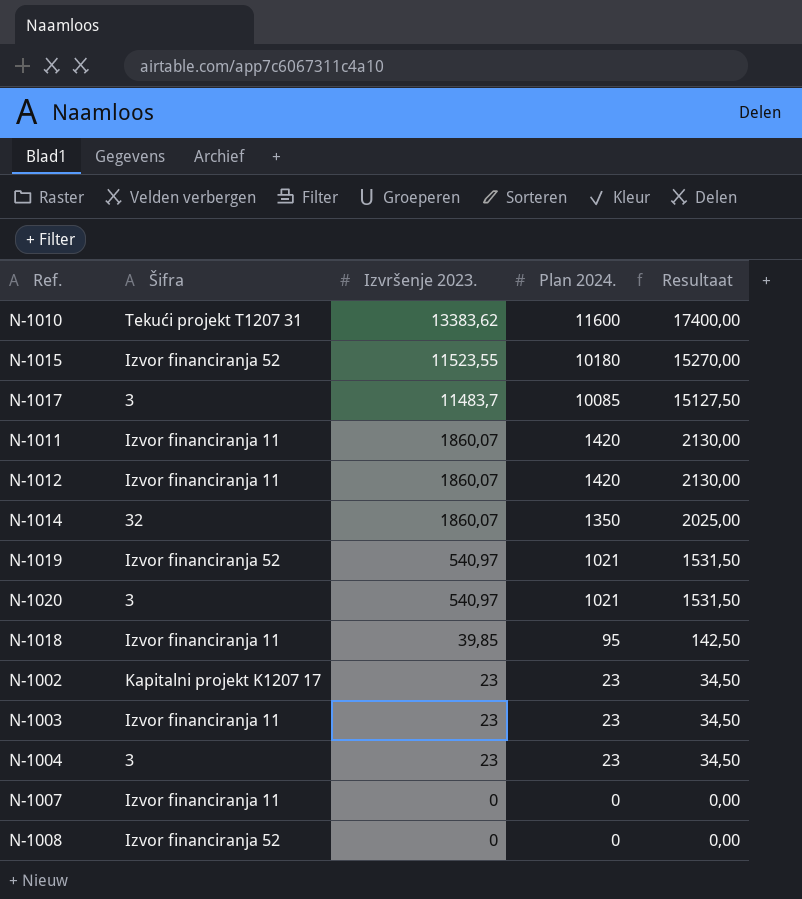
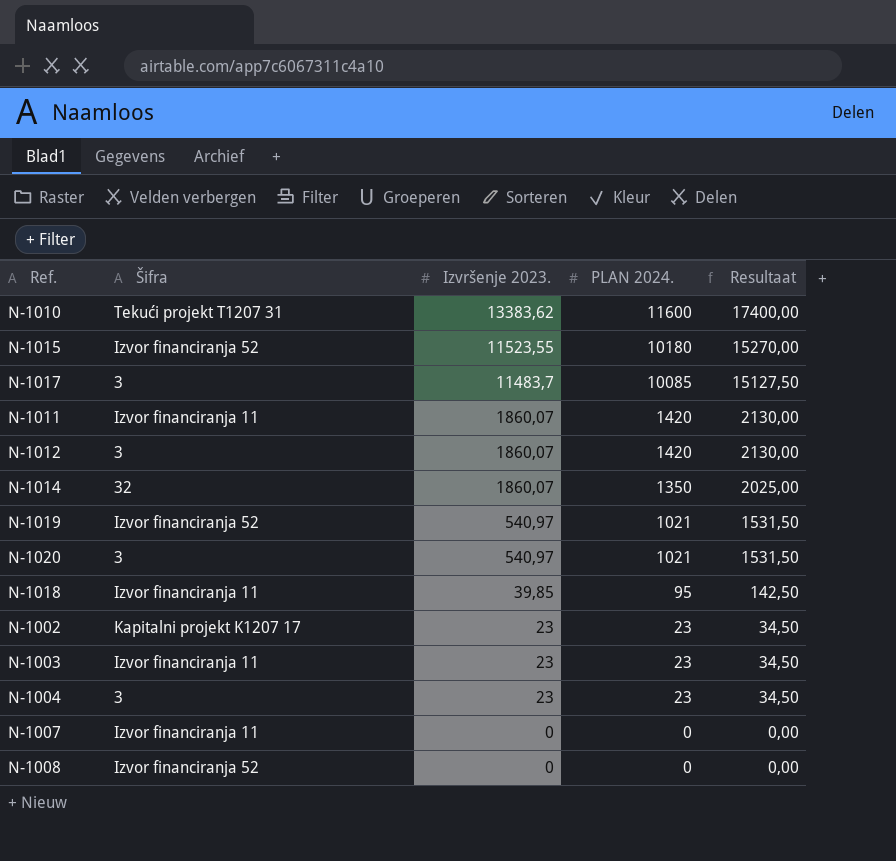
column name: Plan 2024. -> PLAN 2024.
N-1012 | Šifra: Izvor financiranja 11 -> 3

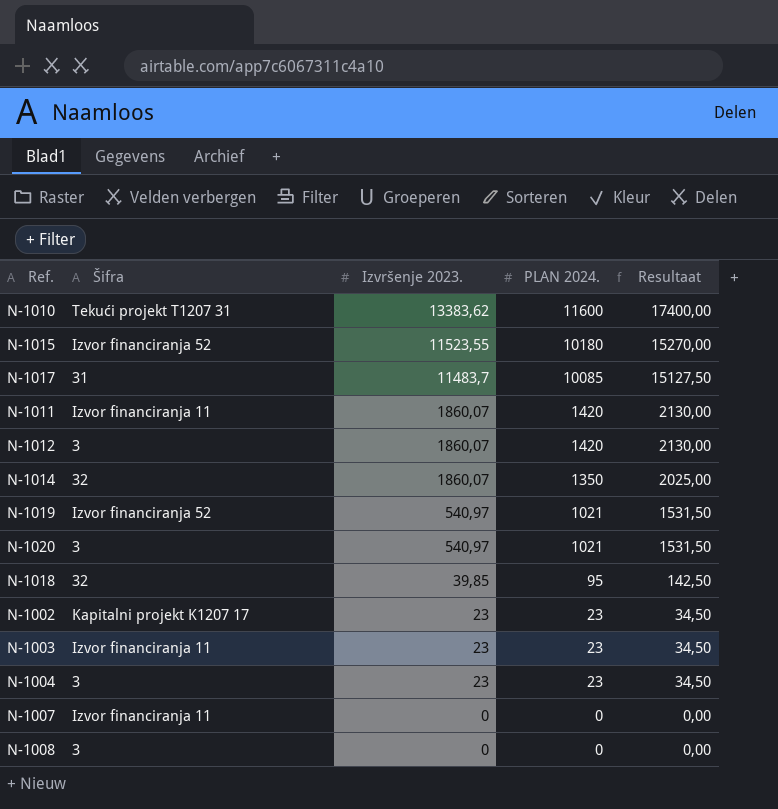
N-1017 | Šifra: 3 -> 31
N-1018 | Šifra: Izvor financiranja 11 -> 32
N-1008 | Šifra: Izvor financiranja 52 -> 3

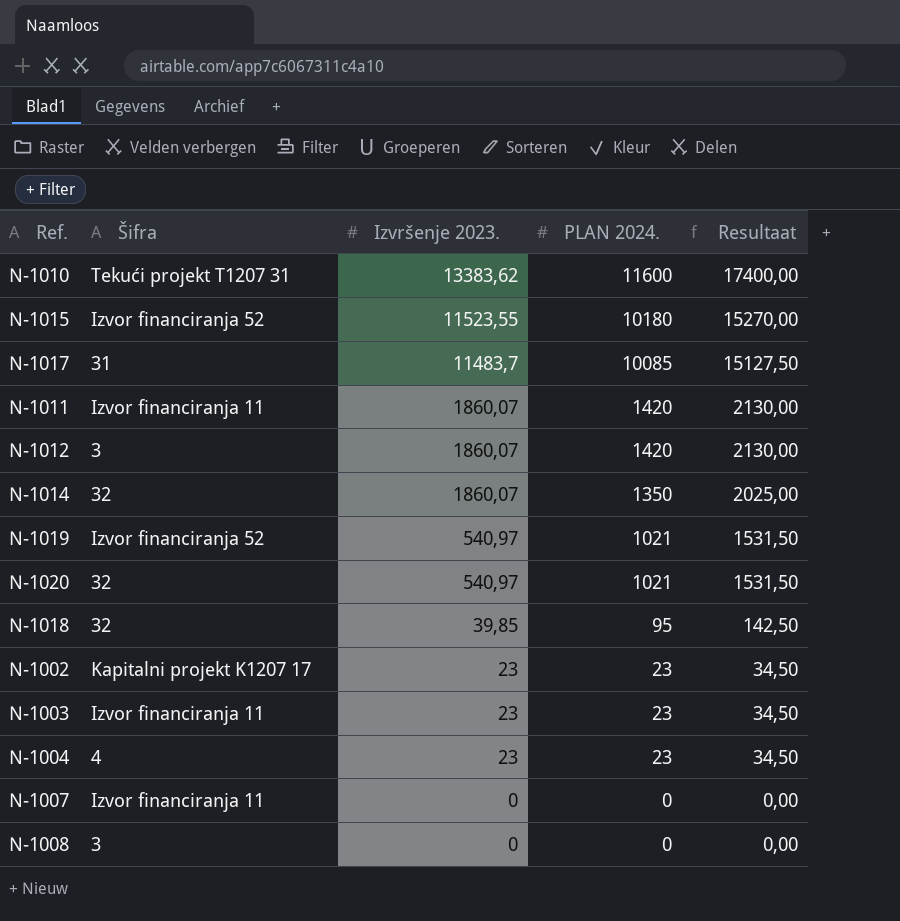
N-1020 | Šifra: 3 -> 32
N-1004 | Šifra: 3 -> 4

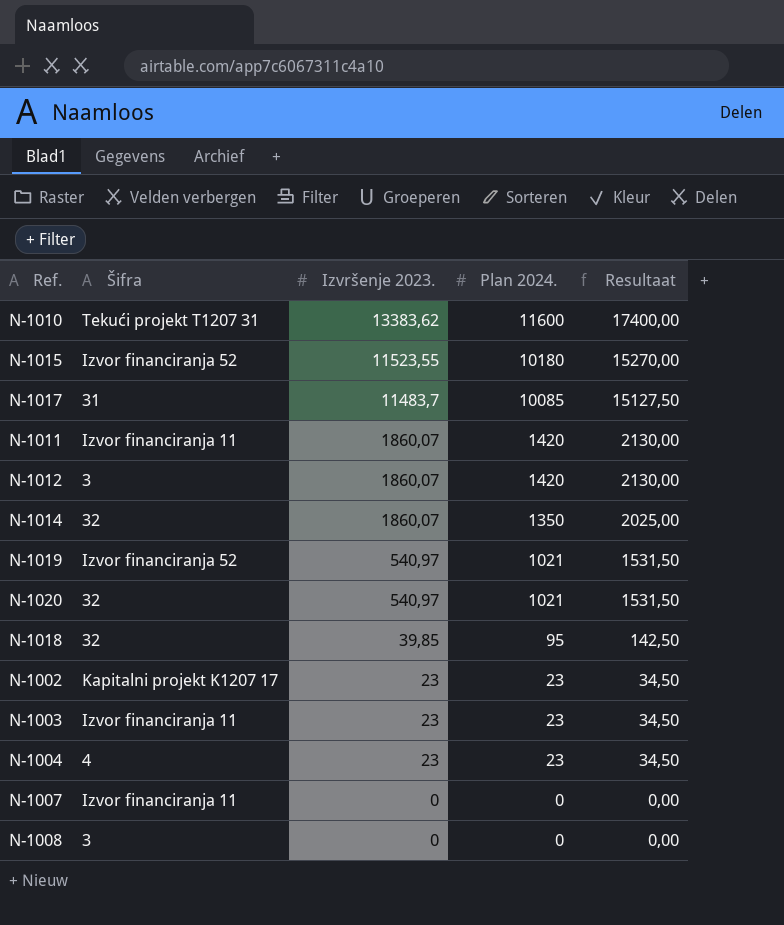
column name: PLAN 2024. -> Plan 2024.

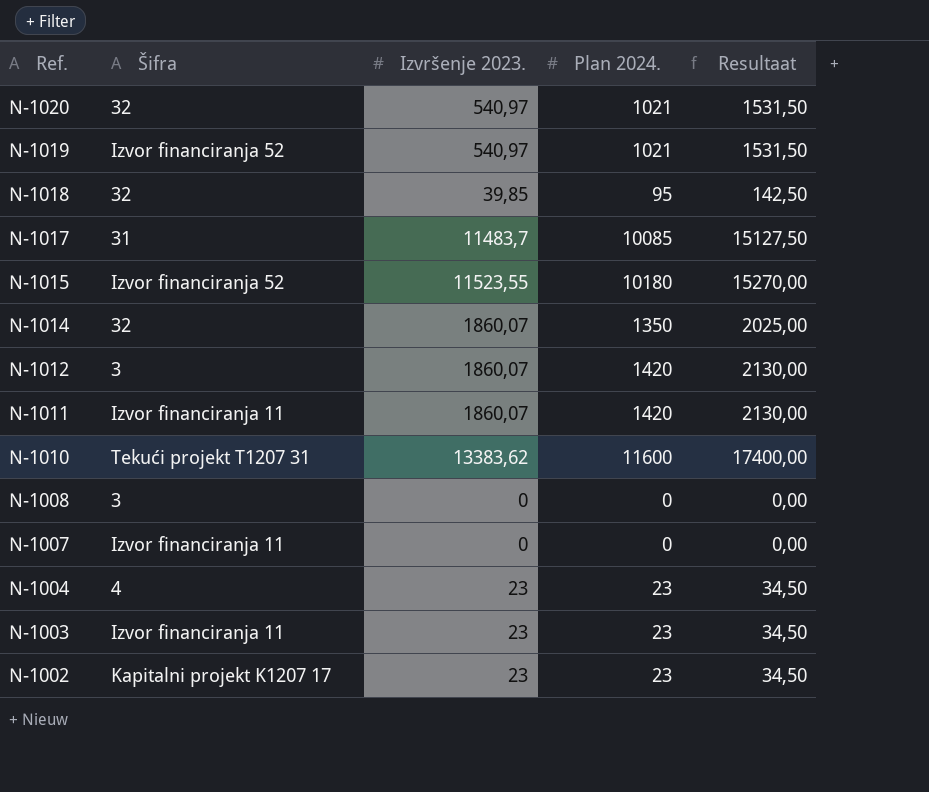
row order: Izvršenje 2023. descending -> Ref. descending

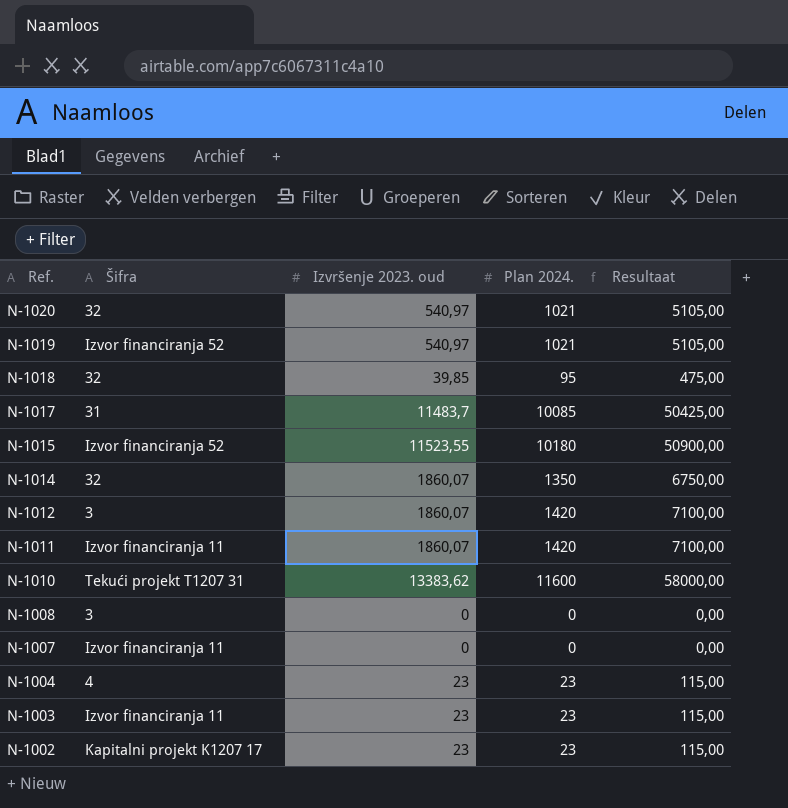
column name: Izvršenje 2023. -> Izvršenje 2023. oud
column Resultaat | formula: [Plan 2024.] * 1,5 -> [Plan 2024.] * 5

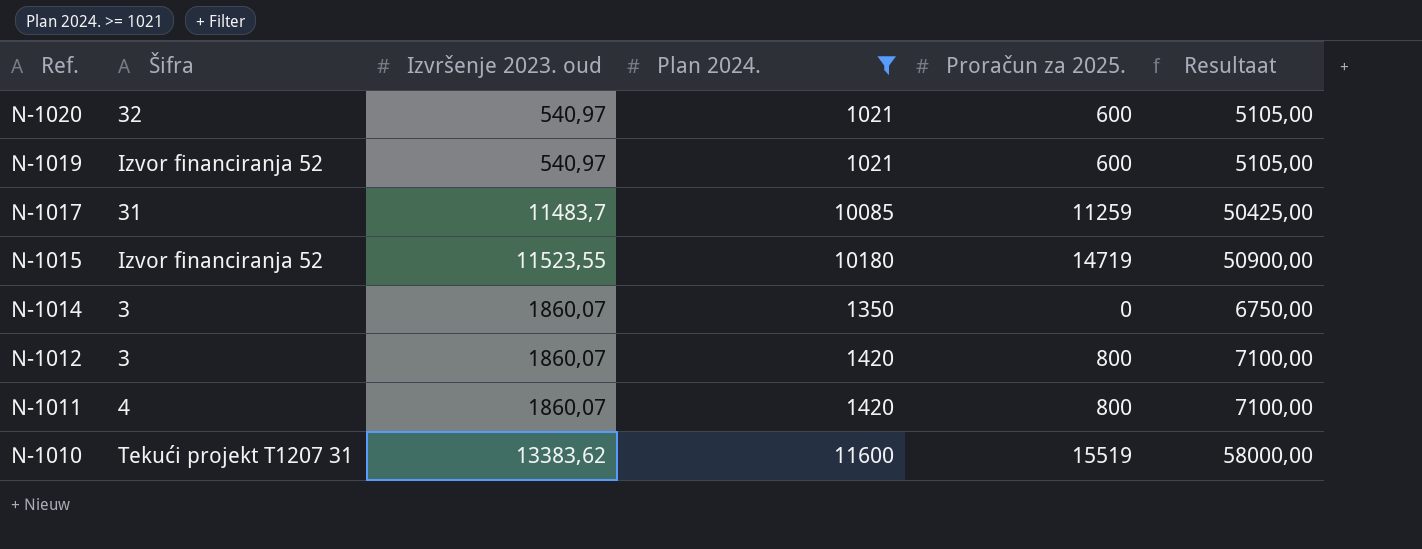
filter: none -> Plan 2024. >= 1021
column Proračun za 2025. | position: none -> 5
N-1014 | Šifra: 32 -> 3
N-1011 | Šifra: Izvor financiranja 11 -> 4

